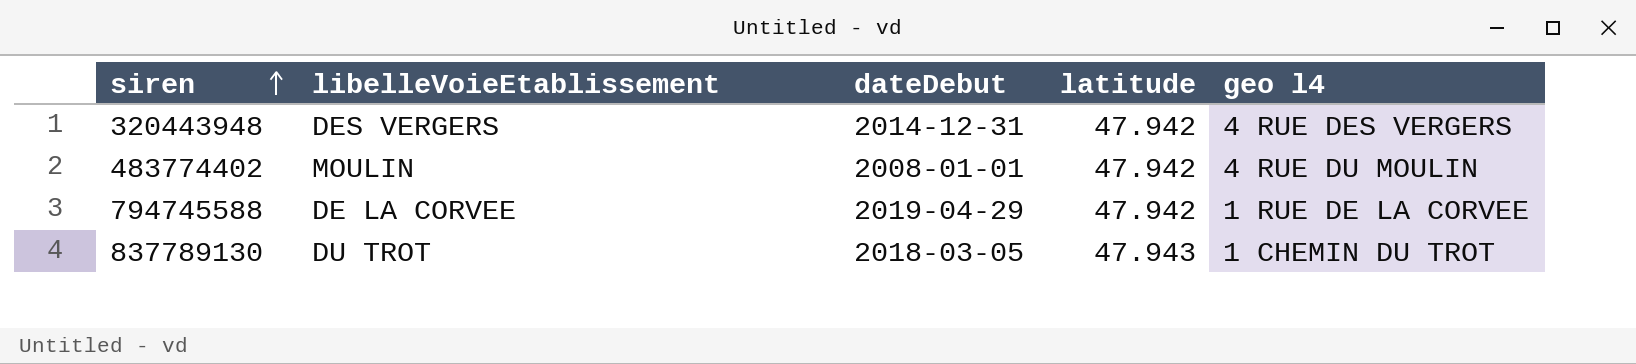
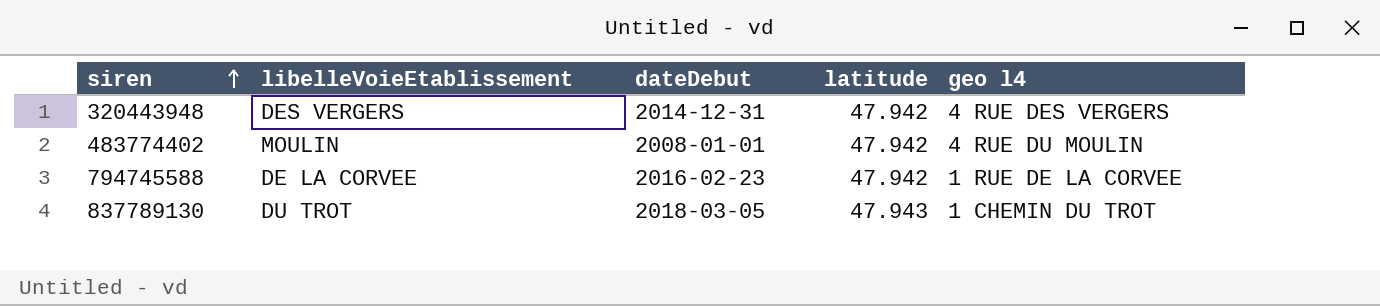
794745588 | dateDebut: 2019-04-29 -> 2016-02-23

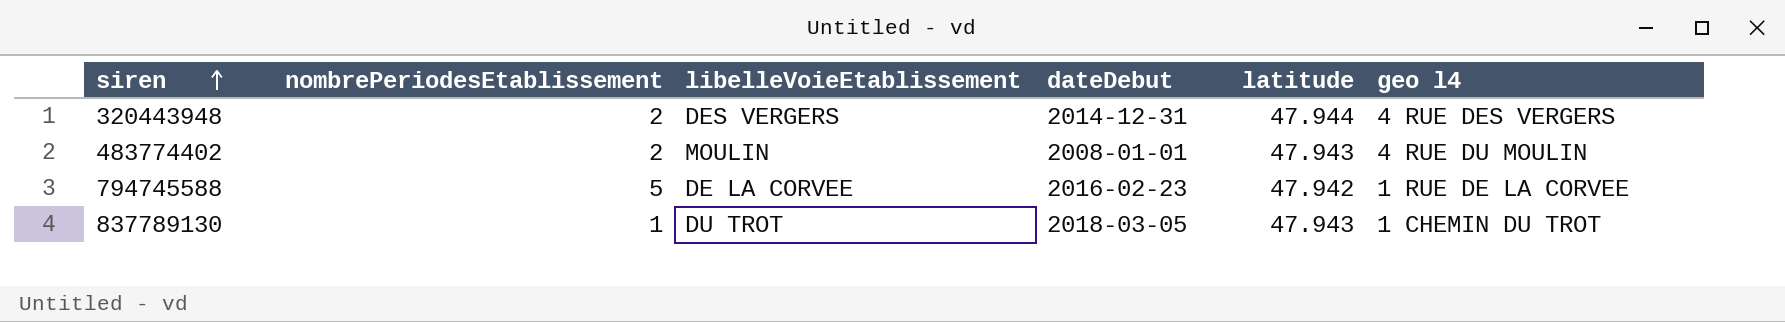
column nombrePeriodesEtablissement | position: none -> 2
320443948 | latitude: 47.942 -> 47.944
483774402 | latitude: 47.942 -> 47.943

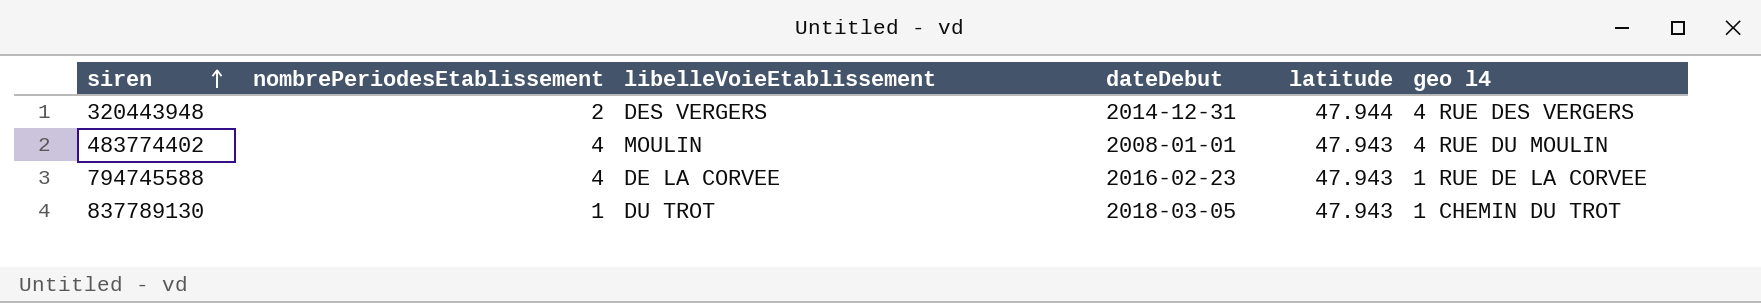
483774402 | nombrePeriodesEtablissement: 2 -> 4
794745588 | nombrePeriodesEtablissement: 5 -> 4
794745588 | latitude: 47.942 -> 47.943

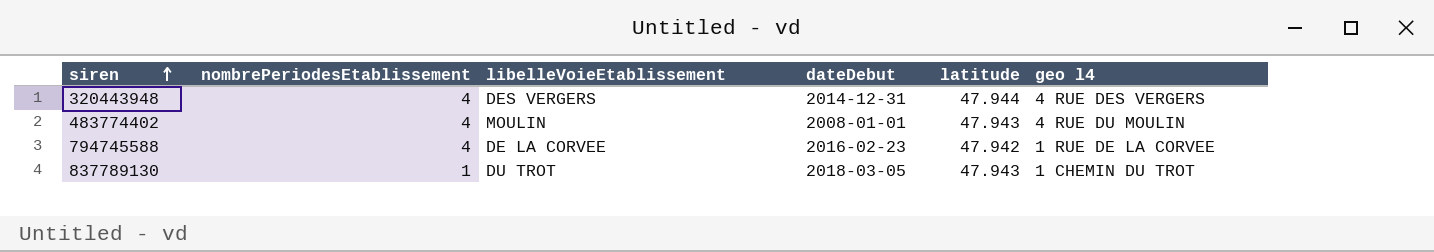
320443948 | nombrePeriodesEtablissement: 2 -> 4
794745588 | latitude: 47.943 -> 47.942

